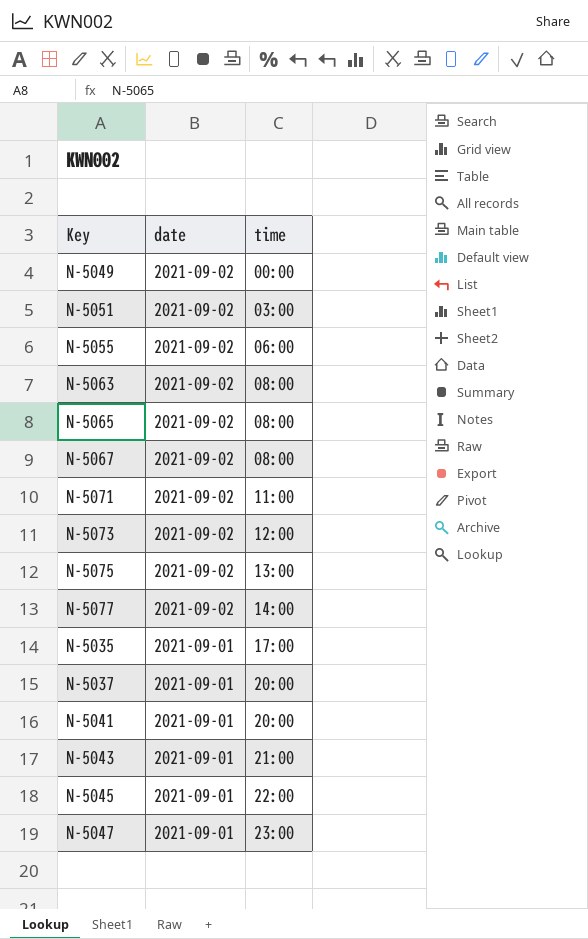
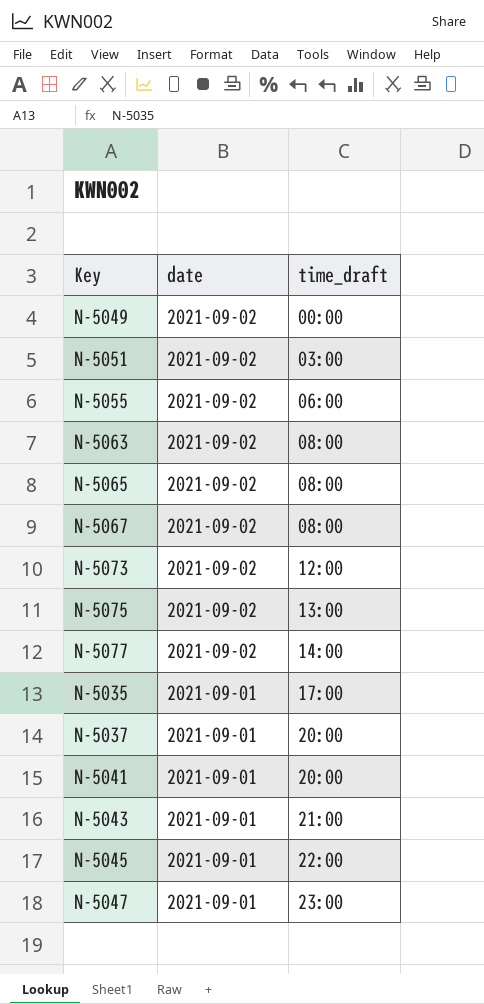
column name: time -> time_draft
row N-5071: 2021-09-02 | 11:00 -> none

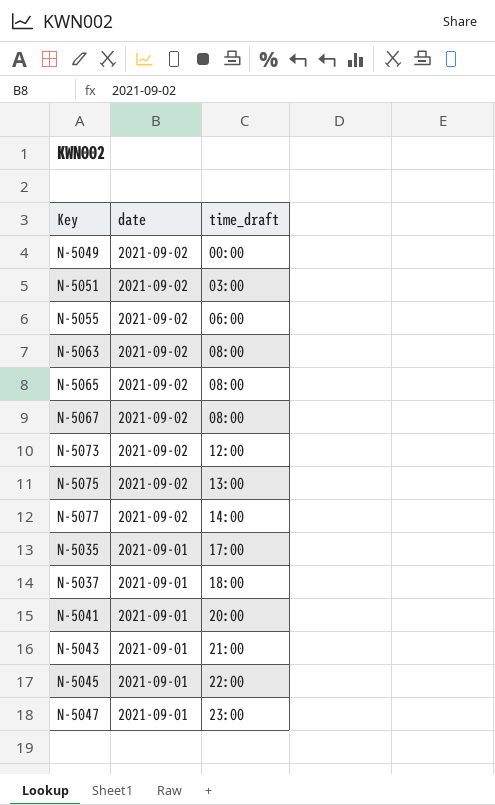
N-5037 | time_draft: 20:00 -> 18:00

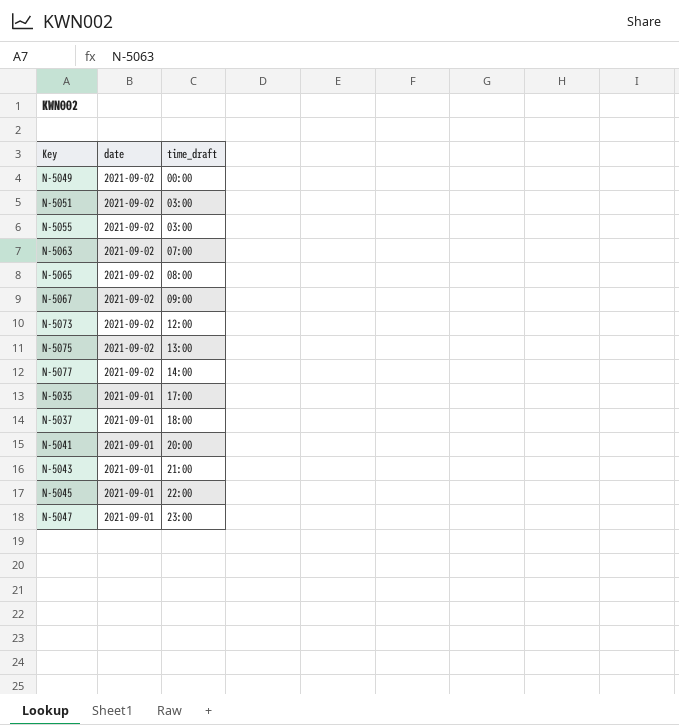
N-5055 | time_draft: 06:00 -> 03:00
N-5063 | time_draft: 08:00 -> 07:00
N-5067 | time_draft: 08:00 -> 09:00

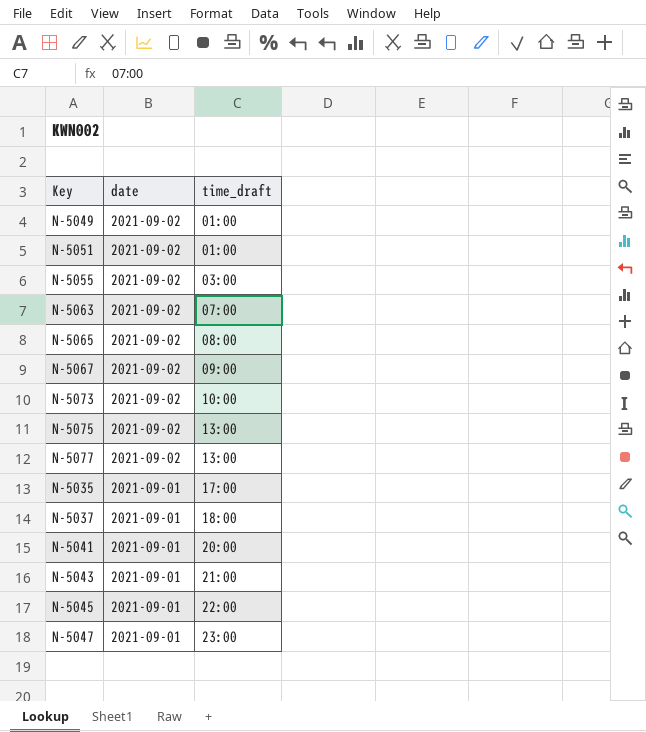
N-5049 | time_draft: 00:00 -> 01:00
N-5051 | time_draft: 03:00 -> 01:00
N-5073 | time_draft: 12:00 -> 10:00
N-5077 | time_draft: 14:00 -> 13:00

